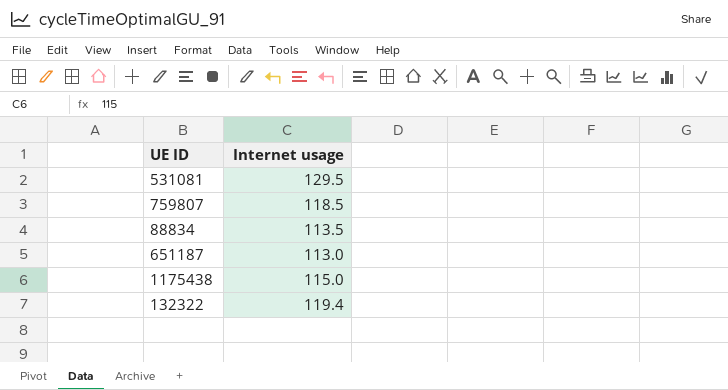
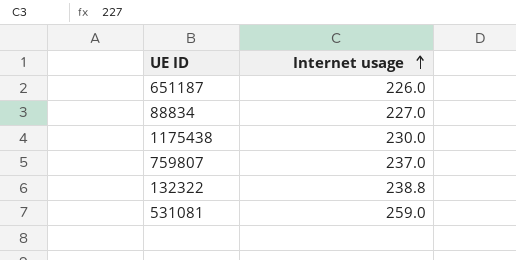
row order: none -> Internet usage ascending
651187 | Internet usage: 113.0 -> 226.0
88834 | Internet usage: 113.5 -> 227.0
1175438 | Internet usage: 115.0 -> 230.0
759807 | Internet usage: 118.5 -> 237.0
132322 | Internet usage: 119.4 -> 238.8
531081 | Internet usage: 129.5 -> 259.0

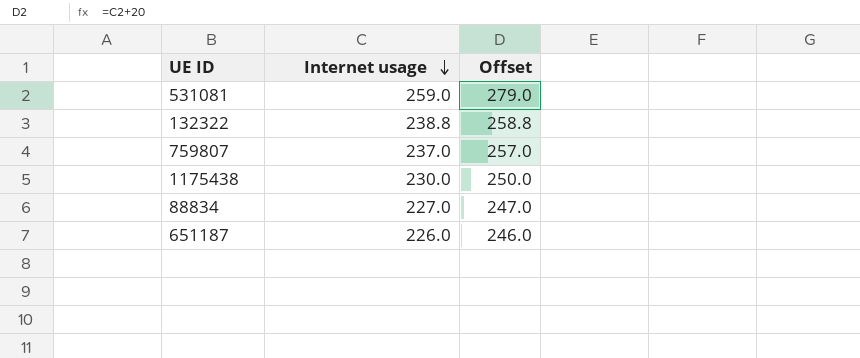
row order: Internet usage ascending -> Internet usage descending
column Offset | formula: none -> [Internet usage] + 20

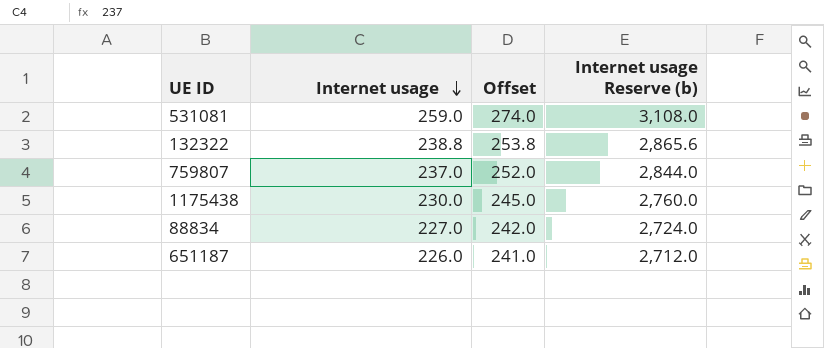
column Offset | formula: [Internet usage] + 20 -> [Internet usage] + 15
column Internet usage Reserve (b) | formula: none -> [Internet usage] * 12

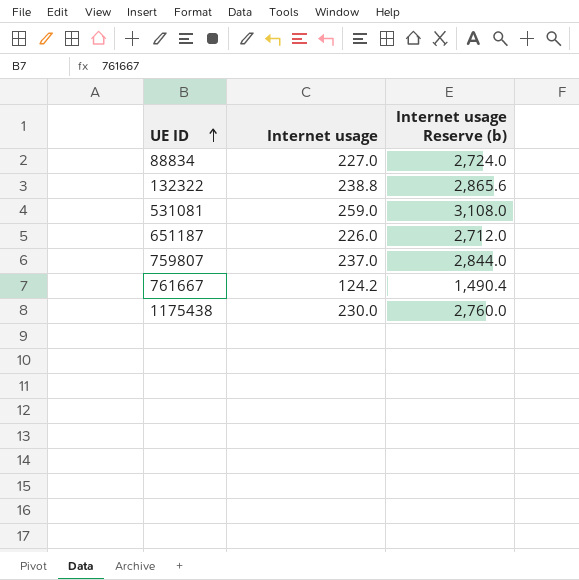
row order: Internet usage descending -> UE ID ascending
column Offset | formula: [Internet usage] + 15 -> none
row 761667: none -> 124.2 | 1,490.4

